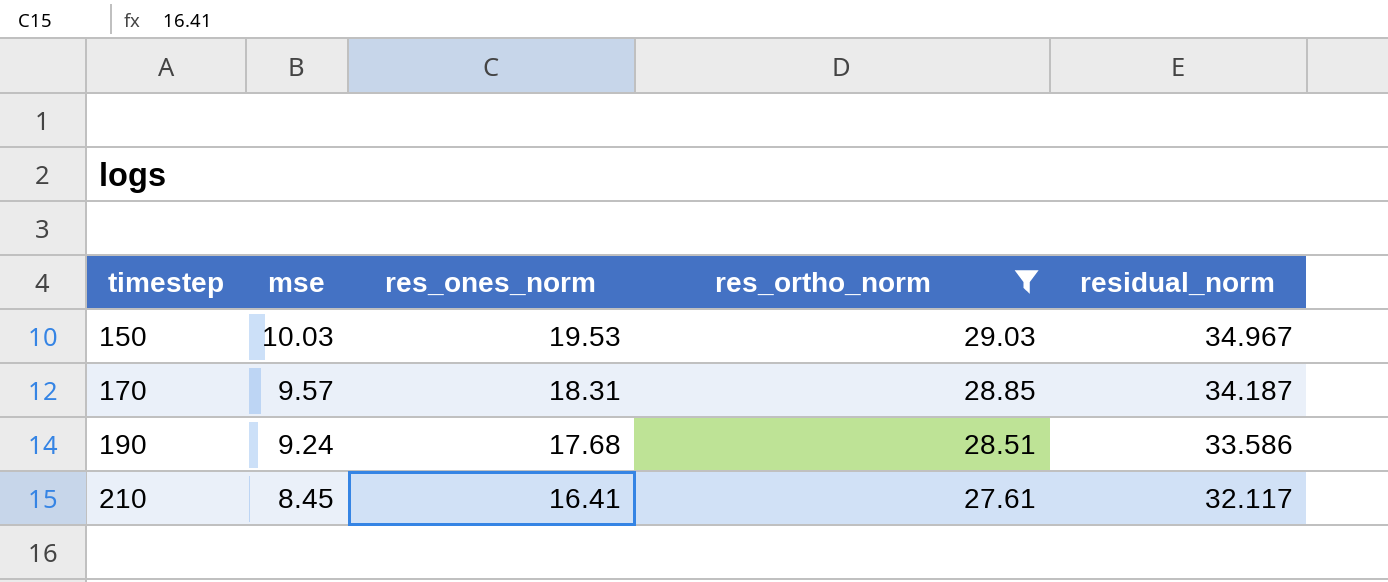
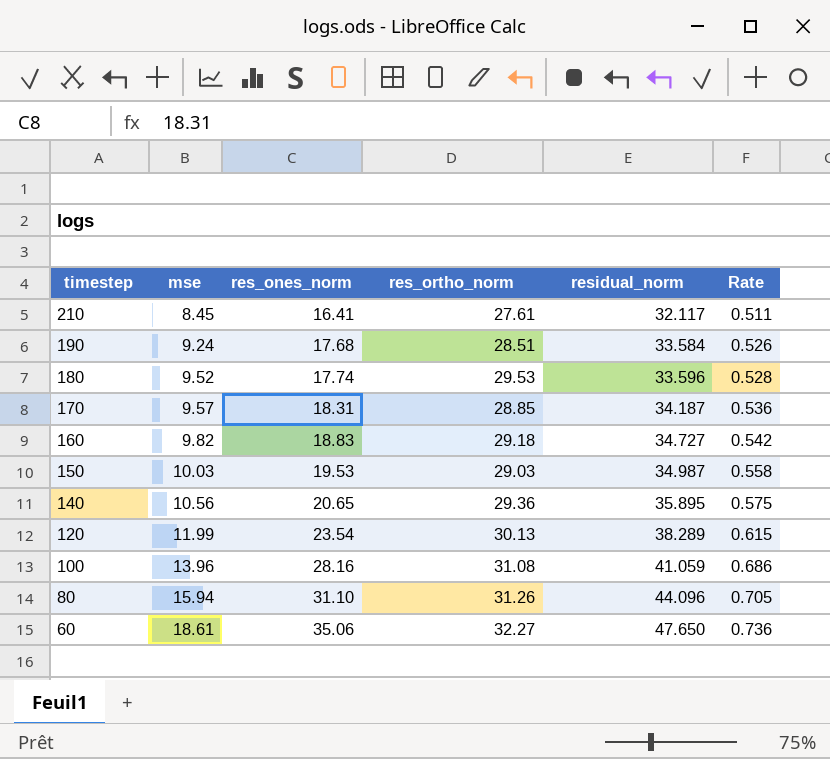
filter: res_ortho_norm <= 29.03 -> none
row order: timestep ascending -> timestep descending
column Rate | formula: none -> [res_ones_norm] / [residual_norm]
190 | residual_norm: 33.586 -> 33.584
150 | residual_norm: 34.967 -> 34.987

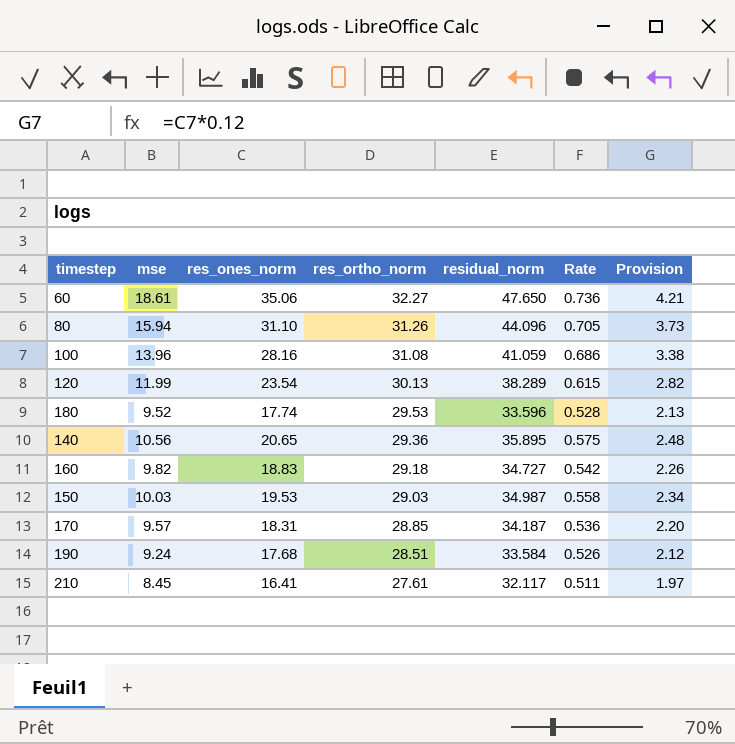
row order: timestep descending -> res_ortho_norm descending
column Provision | formula: none -> [res_ones_norm] * 0.12

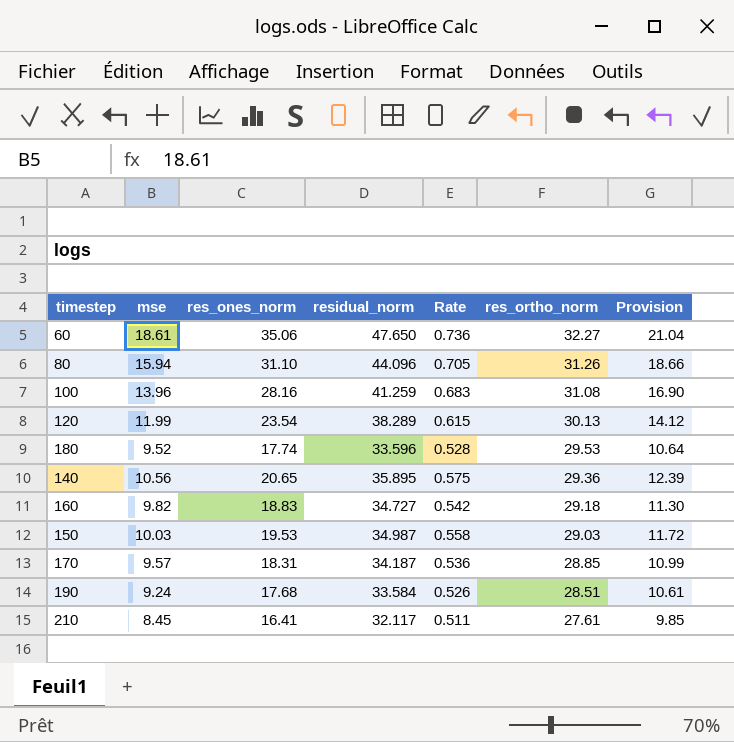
column res_ortho_norm | position: 4 -> 6
column Provision | formula: [res_ones_norm] * 0.12 -> [res_ones_norm] * 0.6
100 | residual_norm: 41.059 -> 41.259
100 | Rate: 0.686 -> 0.683

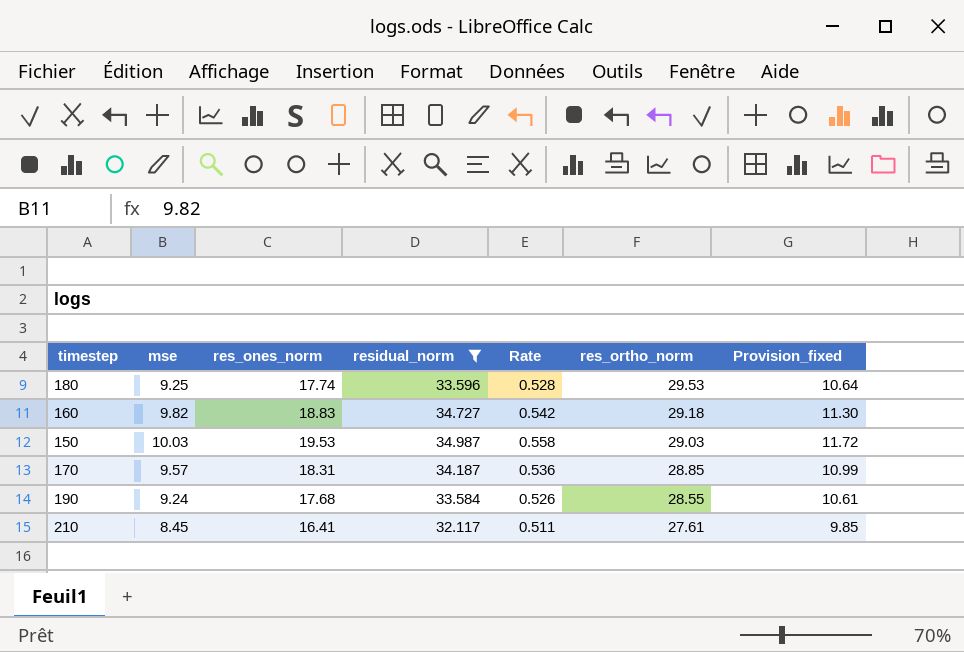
filter: none -> residual_norm <= 34.987
column name: Provision -> Provision_fixed
180 | mse: 9.52 -> 9.25
190 | res_ortho_norm: 28.51 -> 28.55

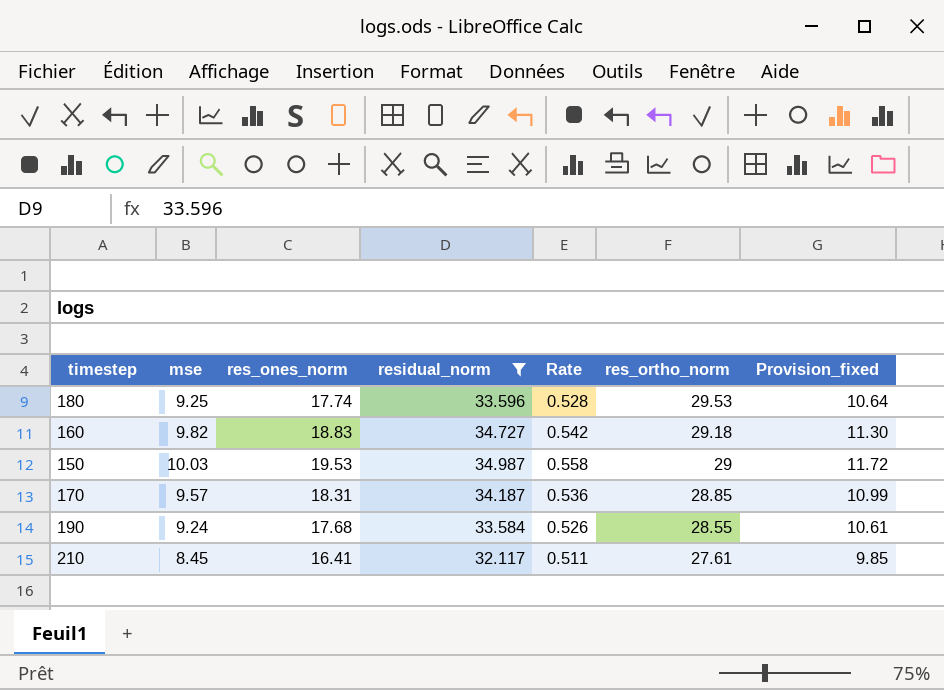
150 | res_ortho_norm: 29.03 -> 29

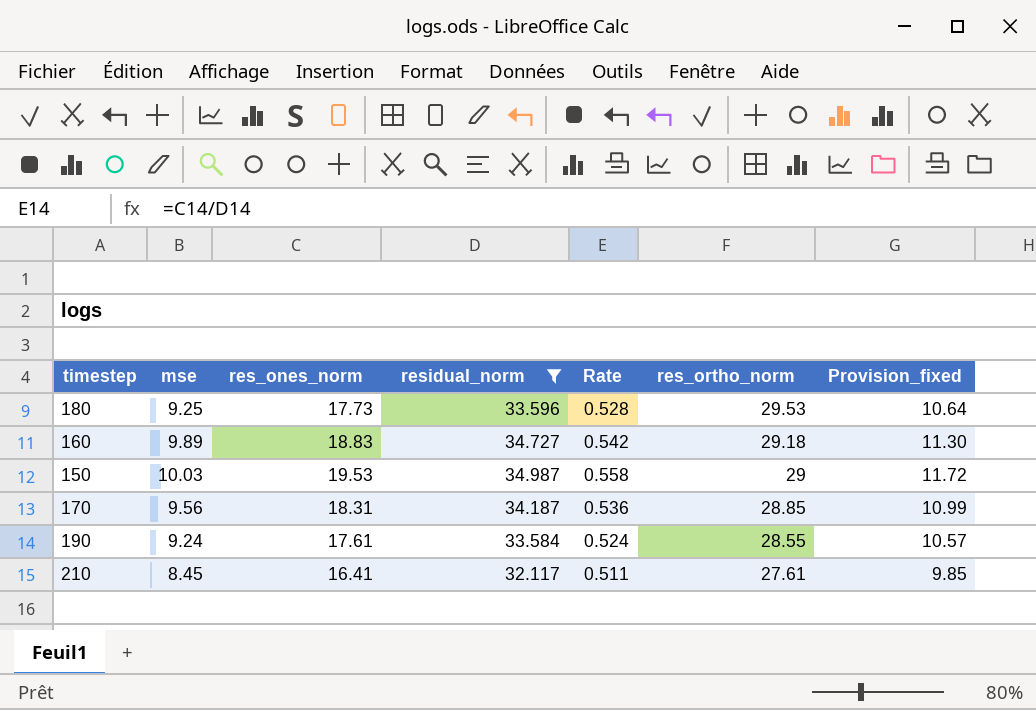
180 | res_ones_norm: 17.74 -> 17.73
160 | mse: 9.82 -> 9.89
170 | mse: 9.57 -> 9.56
190 | res_ones_norm: 17.68 -> 17.61
190 | Rate: 0.526 -> 0.524
190 | Provision_fixed: 10.61 -> 10.57

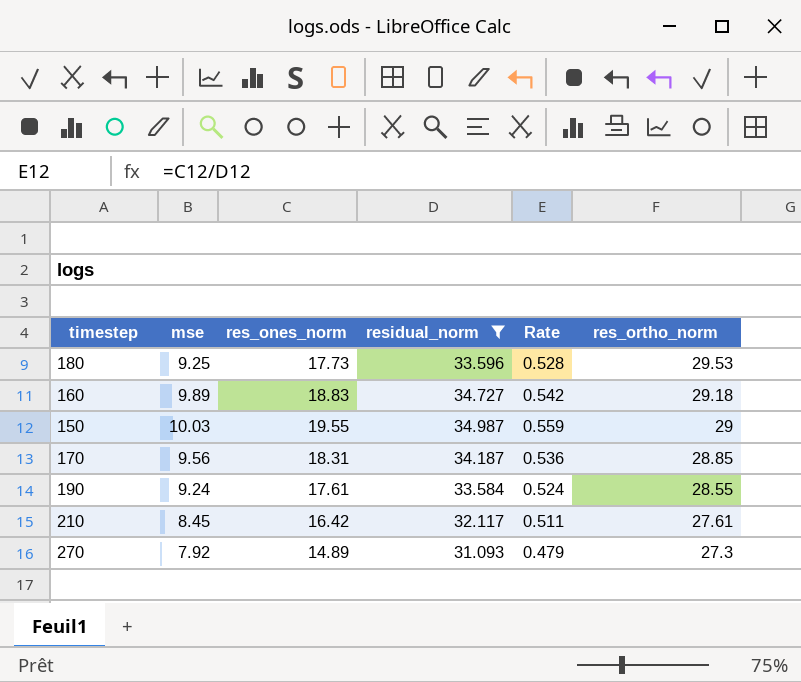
column Provision_fixed | formula: [res_ones_norm] * 0.6 -> none
150 | res_ones_norm: 19.53 -> 19.55
150 | Rate: 0.558 -> 0.559
210 | res_ones_norm: 16.41 -> 16.42
row 270: none -> 7.92 | 14.89 | 31.093 | 0.479 | 27.3

